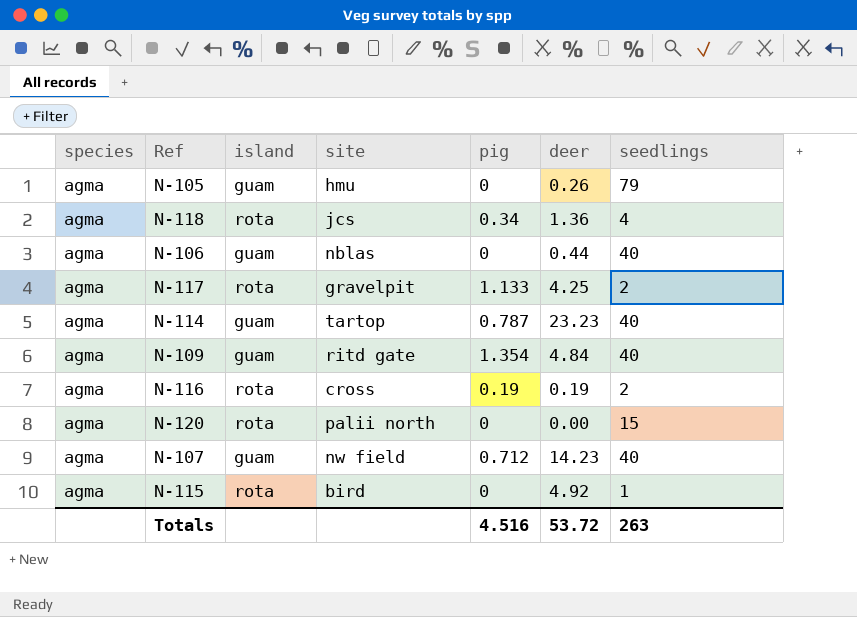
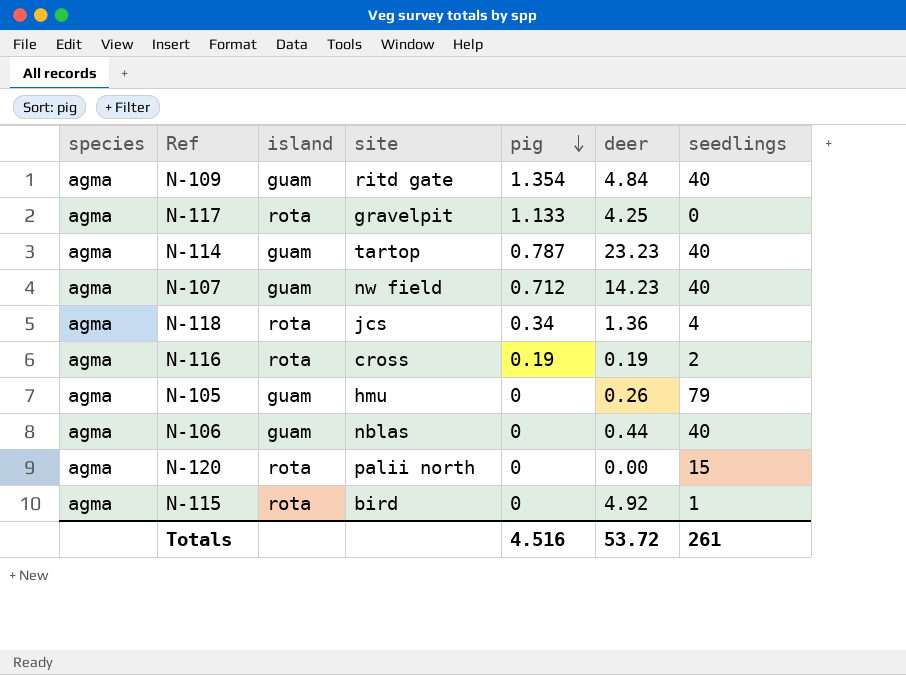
row order: none -> pig descending
N-117 | seedlings: 2 -> 0
Totals | seedlings: 263 -> 261

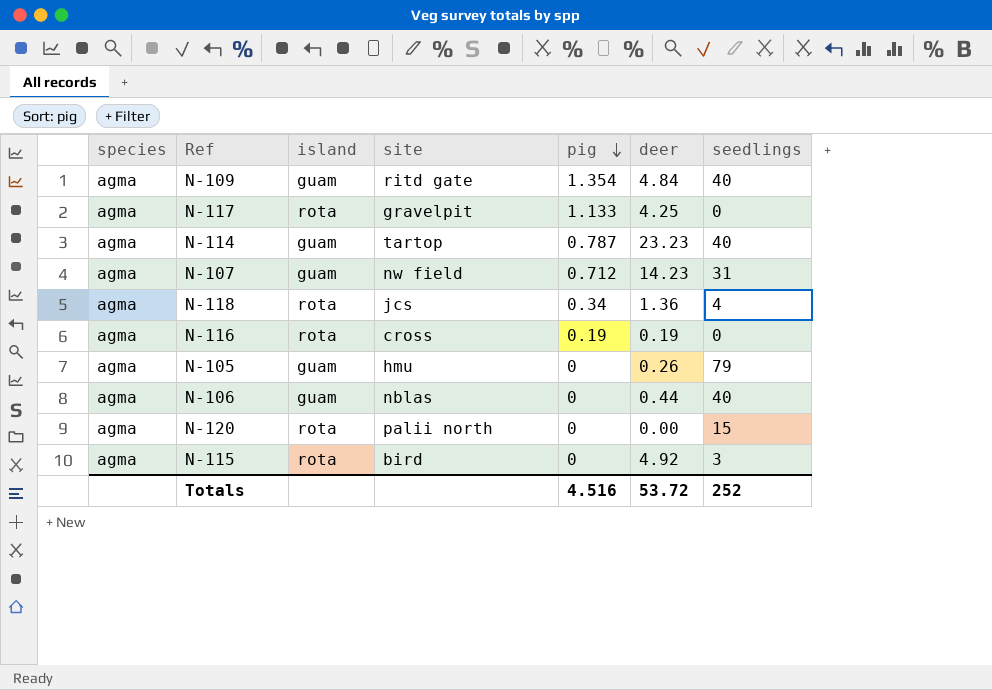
N-107 | seedlings: 40 -> 31
N-116 | seedlings: 2 -> 0
N-115 | seedlings: 1 -> 3
Totals | seedlings: 261 -> 252

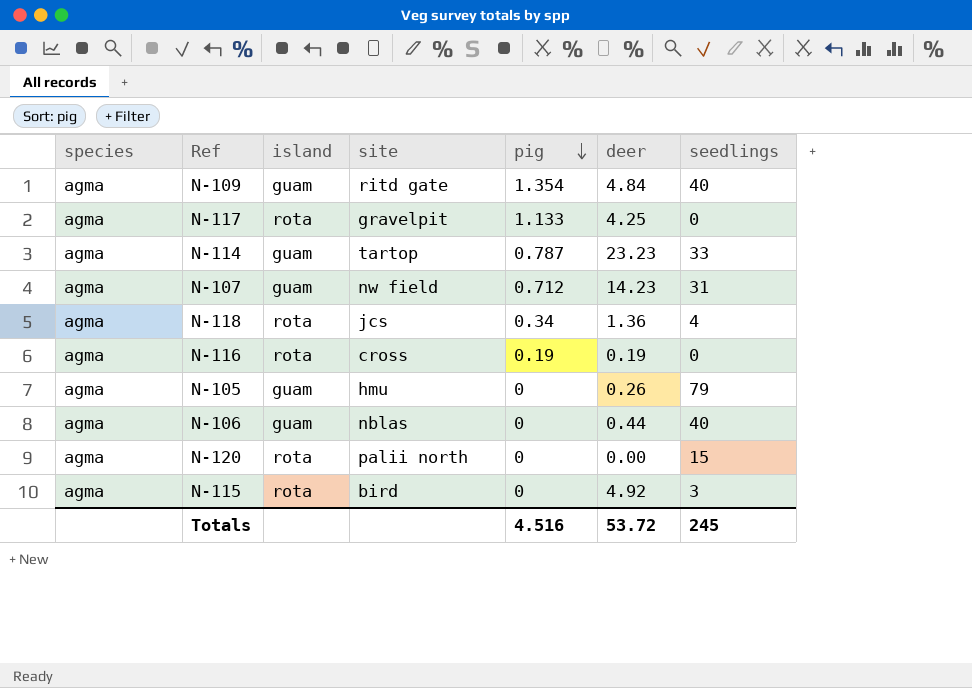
N-114 | seedlings: 40 -> 33
Totals | seedlings: 252 -> 245

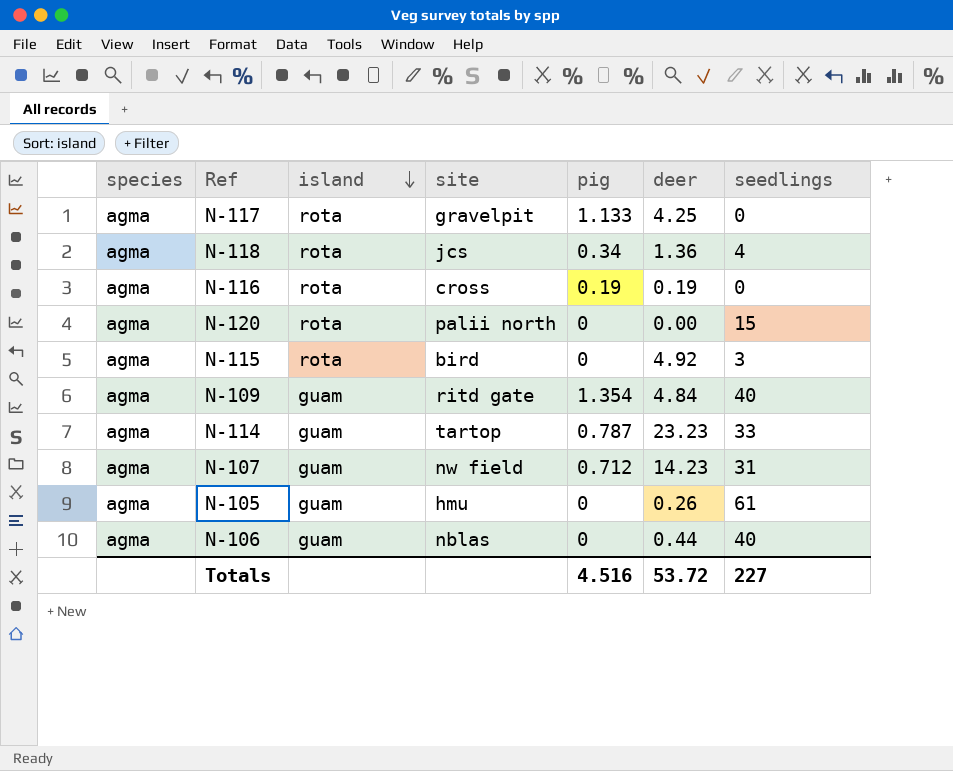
row order: pig descending -> island descending
N-105 | seedlings: 79 -> 61
Totals | seedlings: 245 -> 227

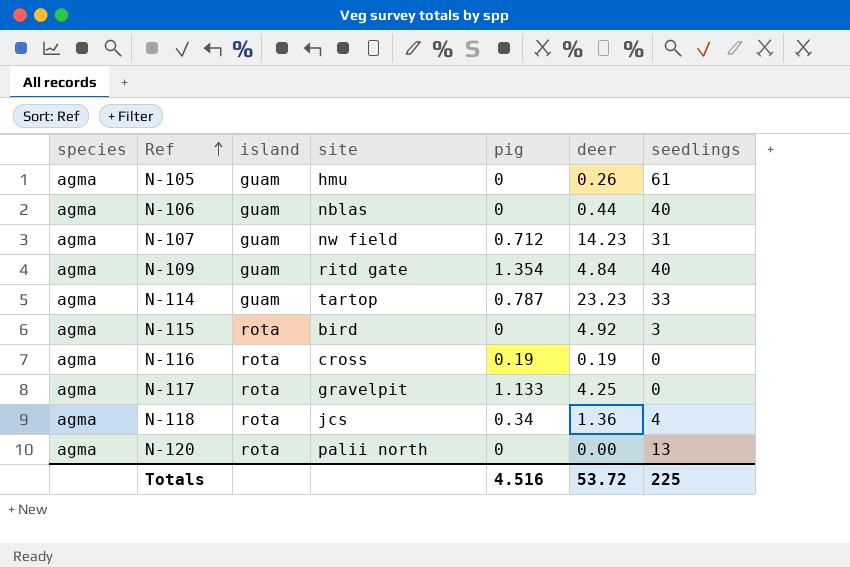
row order: island descending -> Ref ascending
N-120 | seedlings: 15 -> 13
Totals | seedlings: 227 -> 225

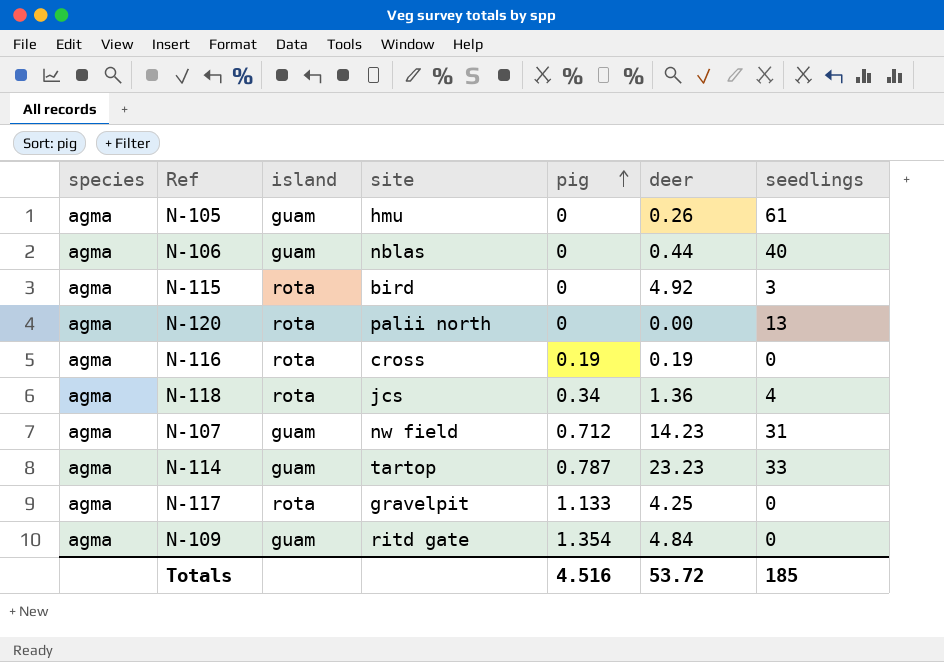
row order: Ref ascending -> pig ascending
N-109 | seedlings: 40 -> 0
Totals | seedlings: 225 -> 185

